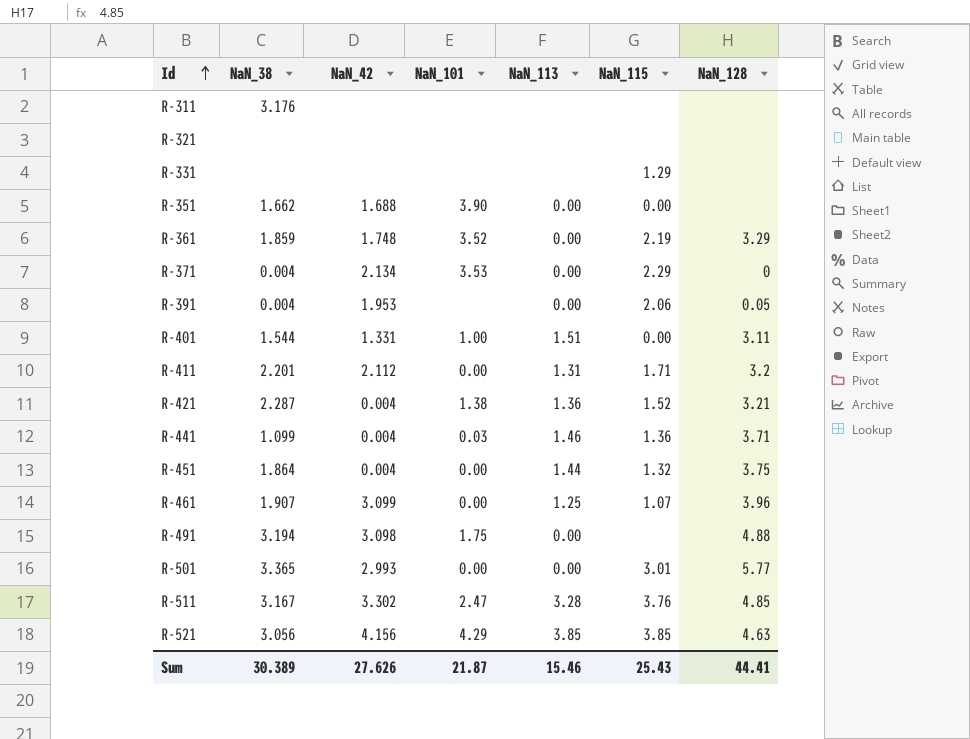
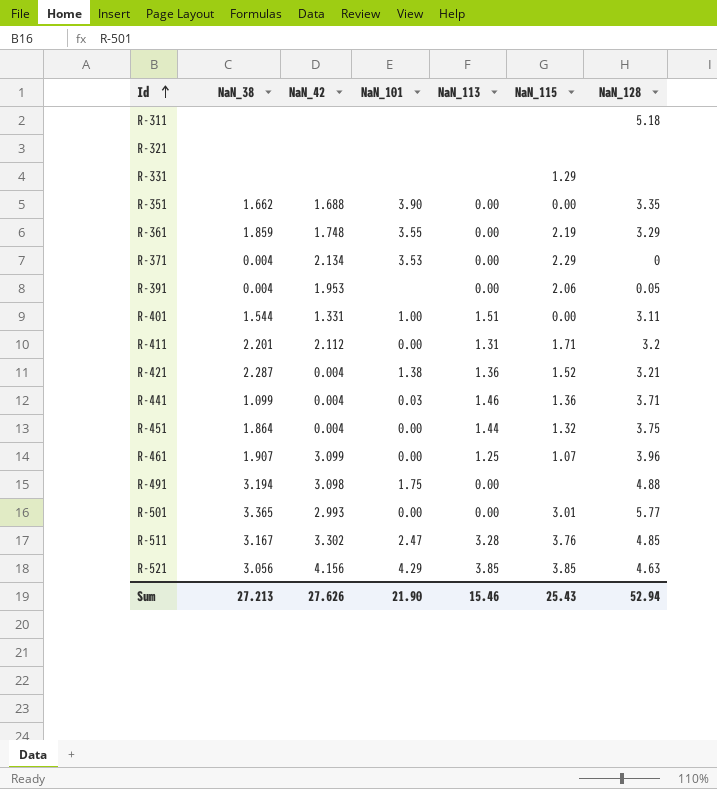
R-311 | NaN_38: 3.176 -> none
R-311 | NaN_128: none -> 5.18
R-351 | NaN_128: none -> 3.35
R-361 | NaN_101: 3.52 -> 3.55
Sum | NaN_38: 30.389 -> 27.213
Sum | NaN_101: 21.87 -> 21.90
Sum | NaN_128: 44.41 -> 52.94

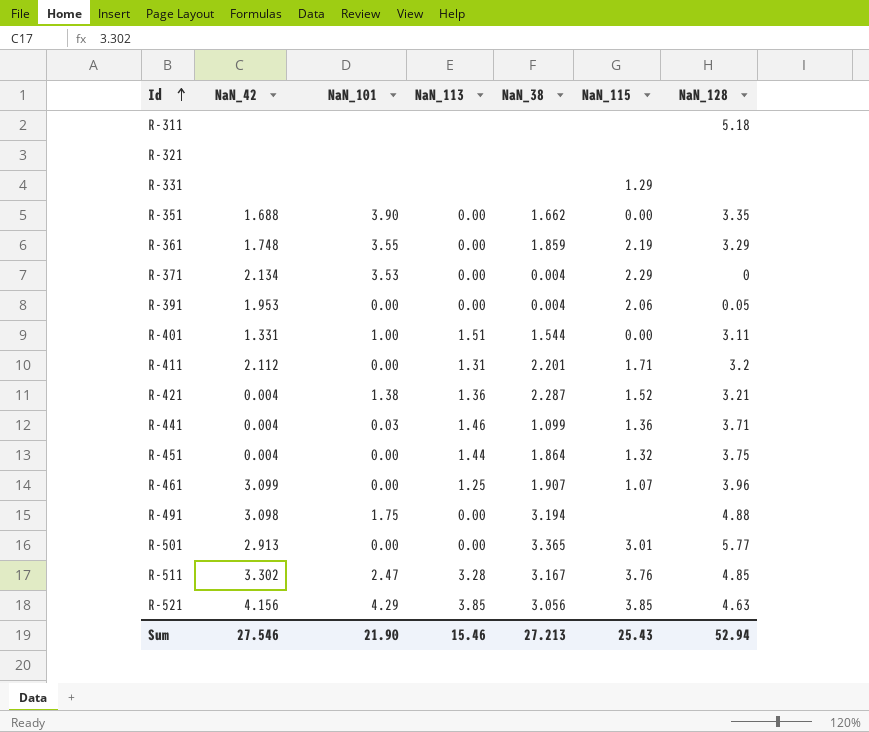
column NaN_38 | position: 2 -> 5
R-391 | NaN_101: none -> 0.00
R-501 | NaN_42: 2.993 -> 2.913
Sum | NaN_42: 27.626 -> 27.546

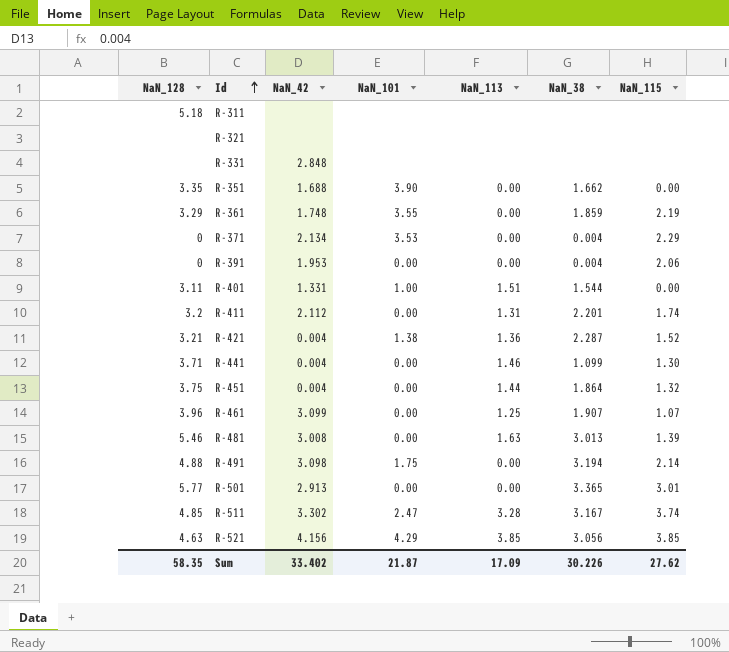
column NaN_128 | position: 7 -> 1
R-331 | NaN_42: none -> 2.848
R-331 | NaN_115: 1.29 -> none
R-391 | NaN_128: 0.05 -> 0
R-411 | NaN_115: 1.71 -> 1.74
R-441 | NaN_101: 0.03 -> 0.00
R-441 | NaN_115: 1.36 -> 1.30
row R-481: none -> 5.46 | 3.008 | 0.00 | 1.63 | 3.013 | 1.39
R-491 | NaN_115: none -> 2.14
R-511 | NaN_115: 3.76 -> 3.74
Sum | NaN_128: 52.94 -> 58.35
Sum | NaN_42: 27.546 -> 33.402
Sum | NaN_101: 21.90 -> 21.87
Sum | NaN_113: 15.46 -> 17.09
Sum | NaN_38: 27.213 -> 30.226
Sum | NaN_115: 25.43 -> 27.62

